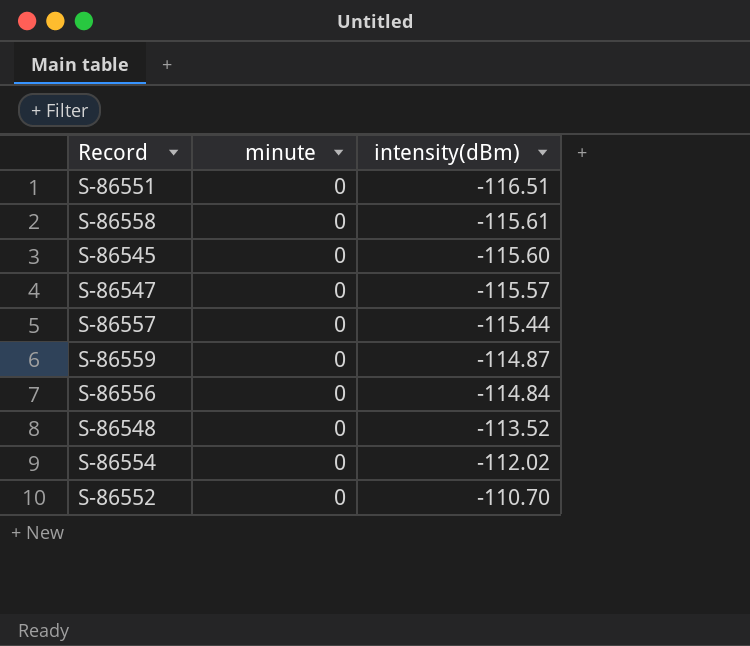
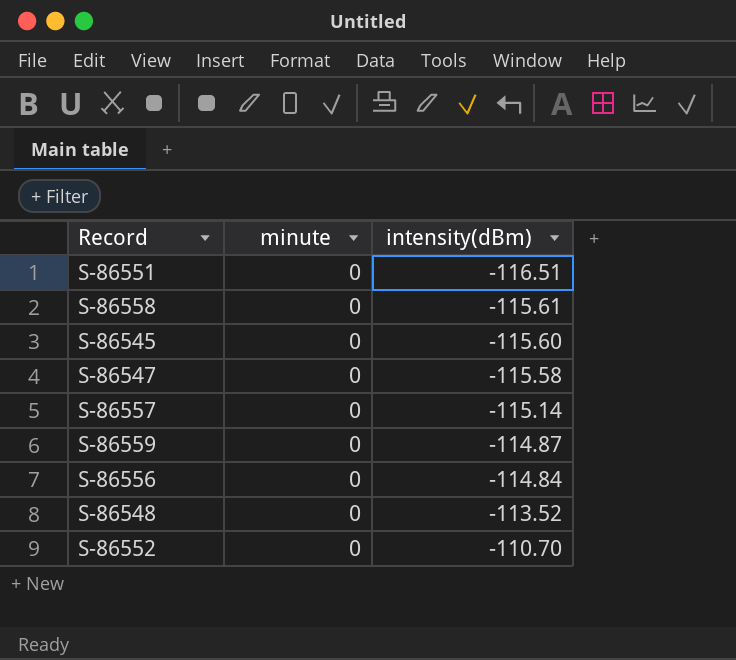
row S-86554: 0 | -112.02 -> none
S-86547 | intensity(dBm): -115.57 -> -115.58
S-86557 | intensity(dBm): -115.44 -> -115.14

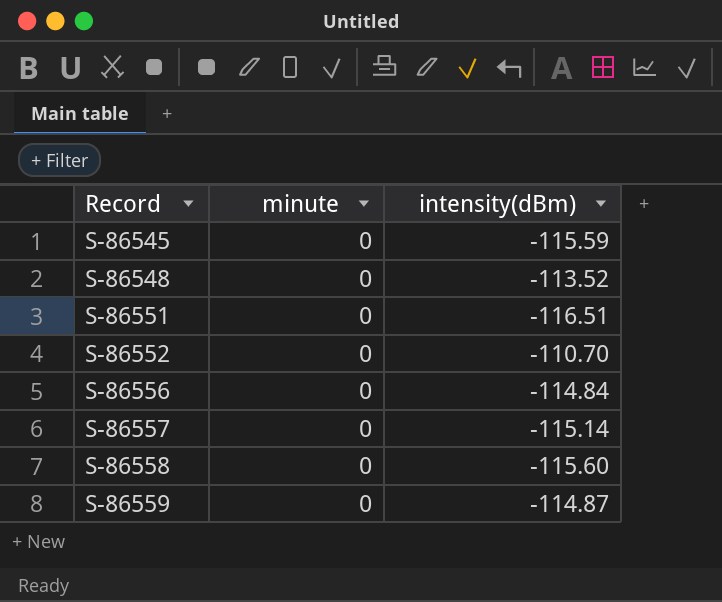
row order: intensity(dBm) ascending -> Record ascending
row S-86547: 0 | -115.58 -> none
S-86545 | intensity(dBm): -115.60 -> -115.59
S-86558 | intensity(dBm): -115.61 -> -115.60

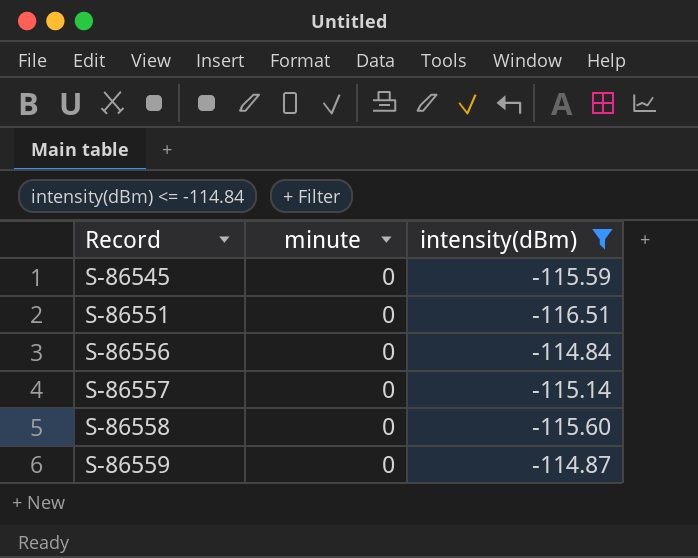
filter: none -> intensity(dBm) <= -114.84

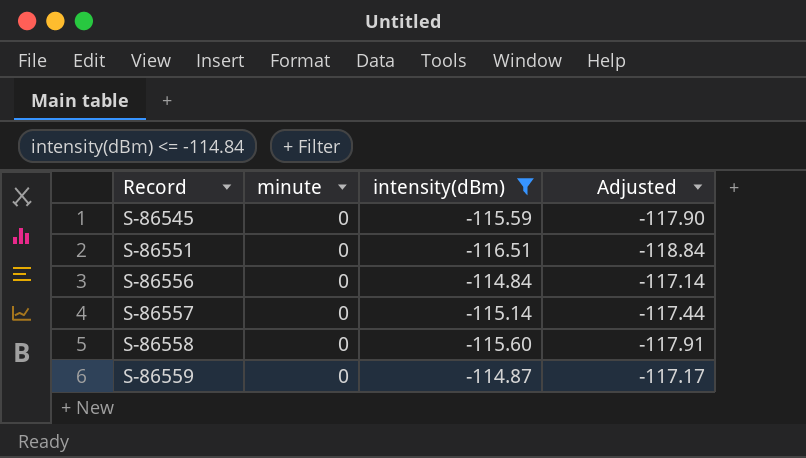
column Adjusted | formula: none -> [intensity(dBm)] * 1.02

